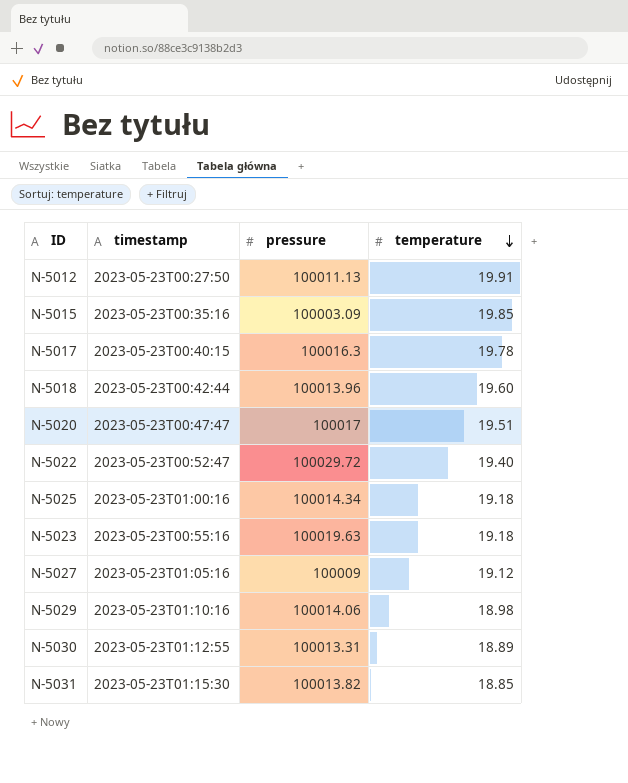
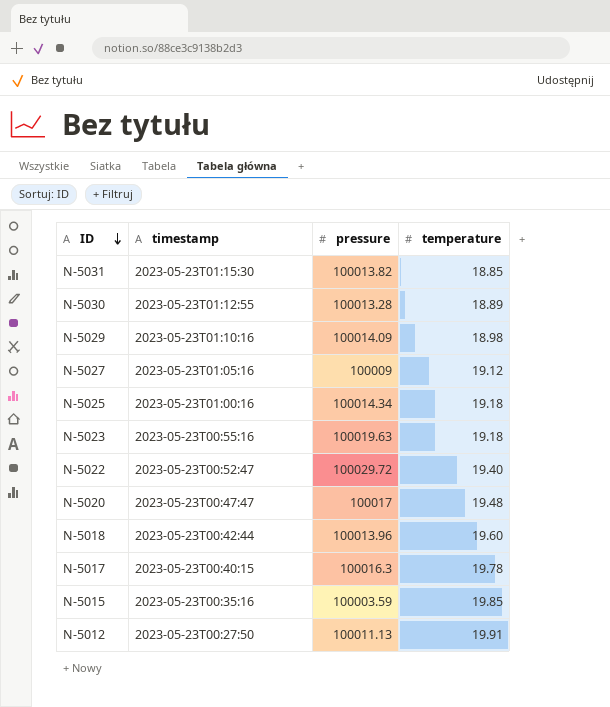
row order: temperature descending -> ID descending
N-5030 | pressure: 100013.31 -> 100013.28
N-5029 | pressure: 100014.06 -> 100014.09
N-5020 | temperature: 19.51 -> 19.48
N-5015 | pressure: 100003.09 -> 100003.59

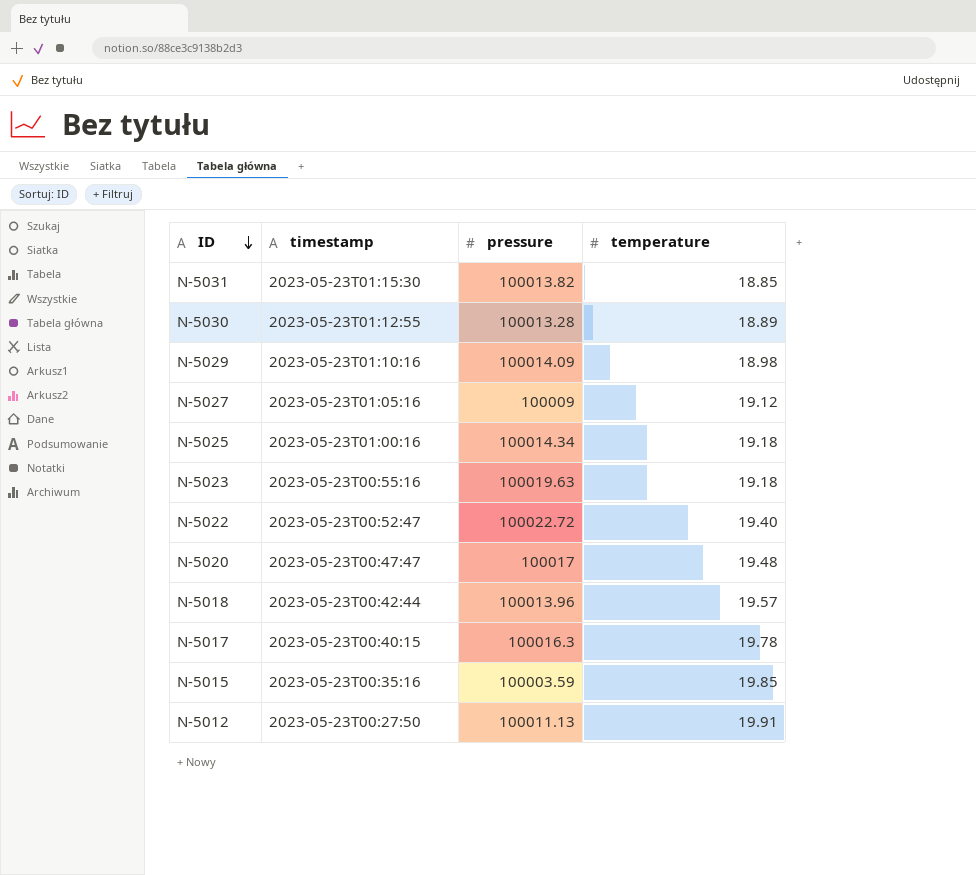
N-5022 | pressure: 100029.72 -> 100022.72
N-5018 | temperature: 19.60 -> 19.57

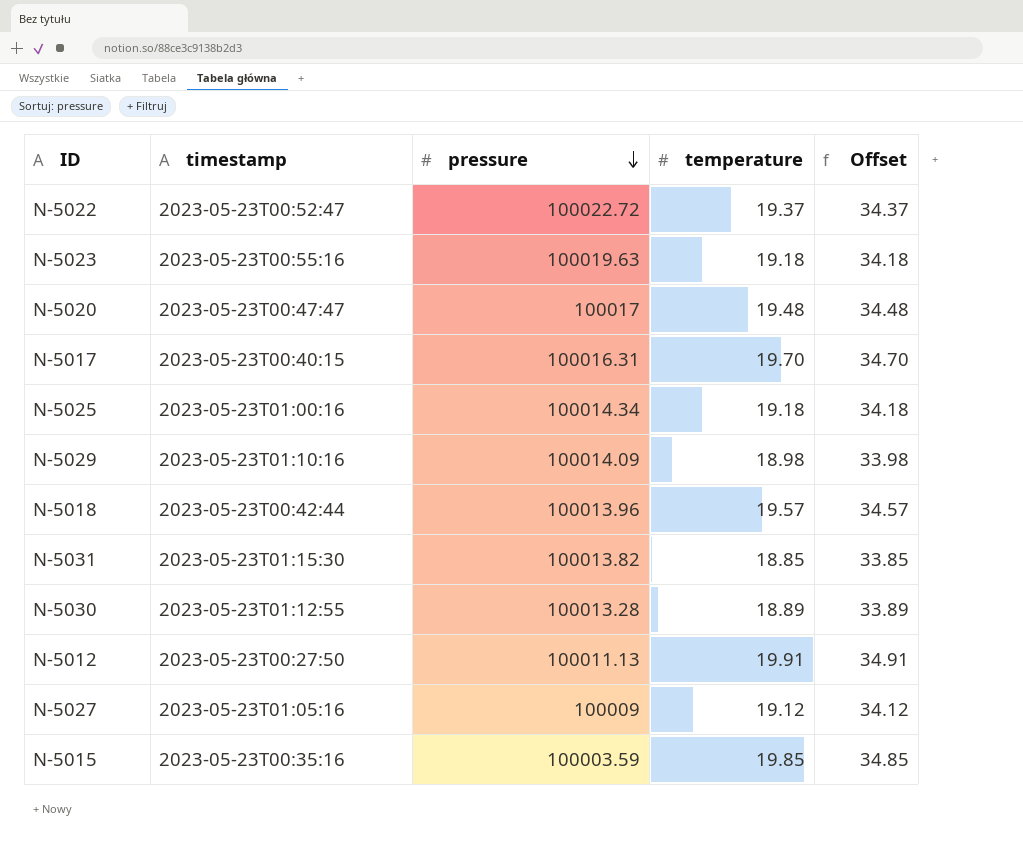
row order: ID descending -> pressure descending
column Offset | formula: none -> [temperature] + 15
N-5022 | temperature: 19.40 -> 19.37
N-5017 | pressure: 100016.3 -> 100016.31
N-5017 | temperature: 19.78 -> 19.70

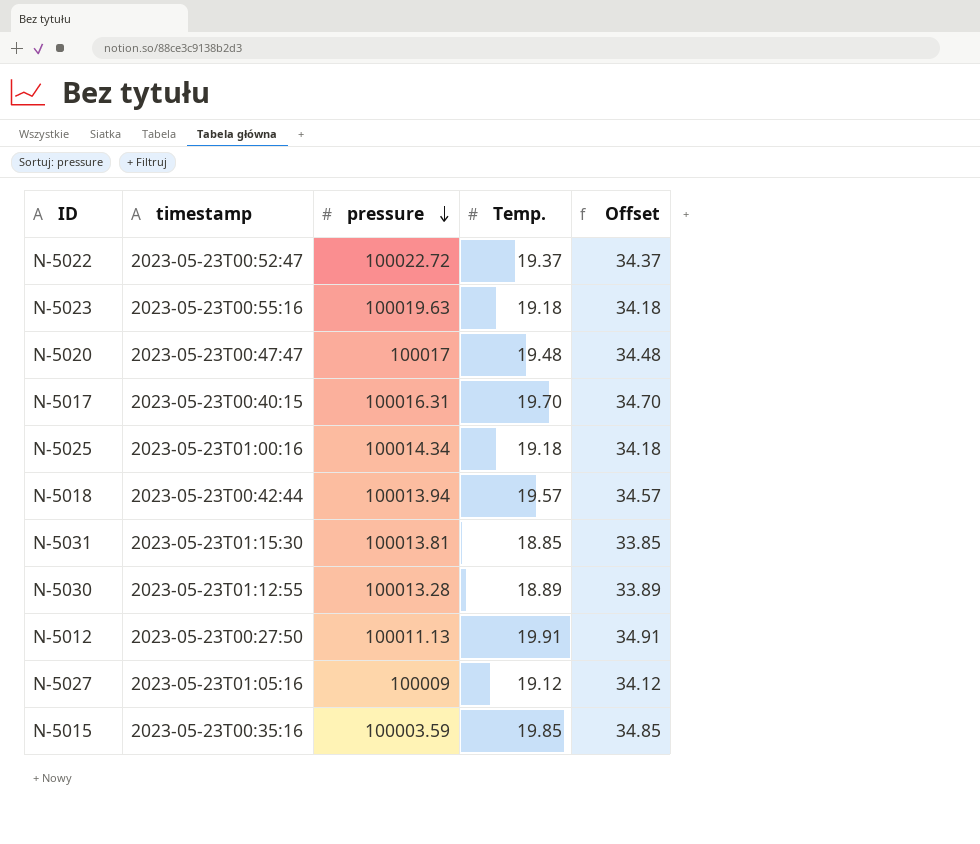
column name: temperature -> Temp.
row N-5029: 2023-05-23T01:10:16 | 100014.09 | 18.98 | 33.98 -> none
N-5018 | pressure: 100013.96 -> 100013.94
N-5031 | pressure: 100013.82 -> 100013.81

